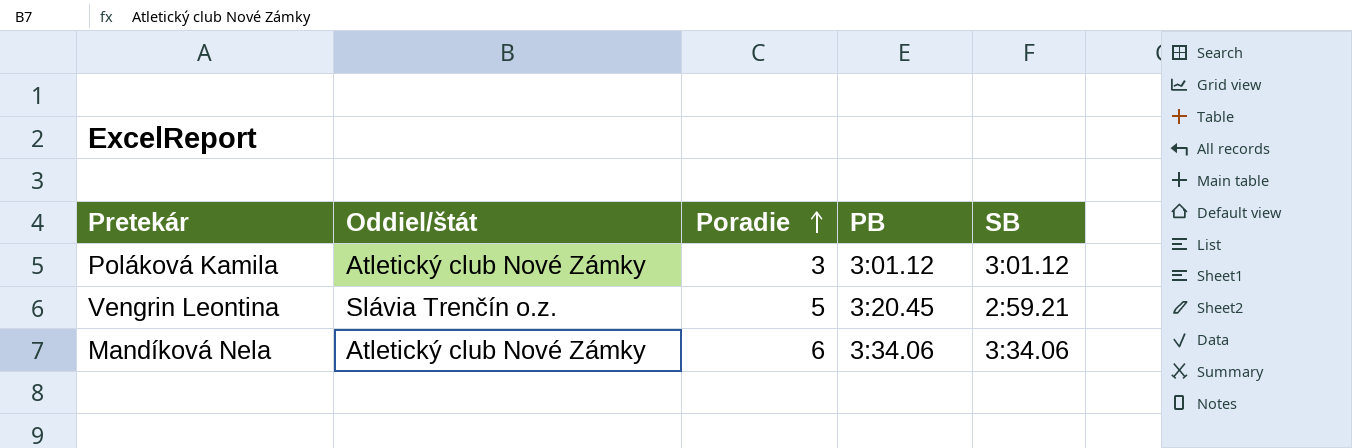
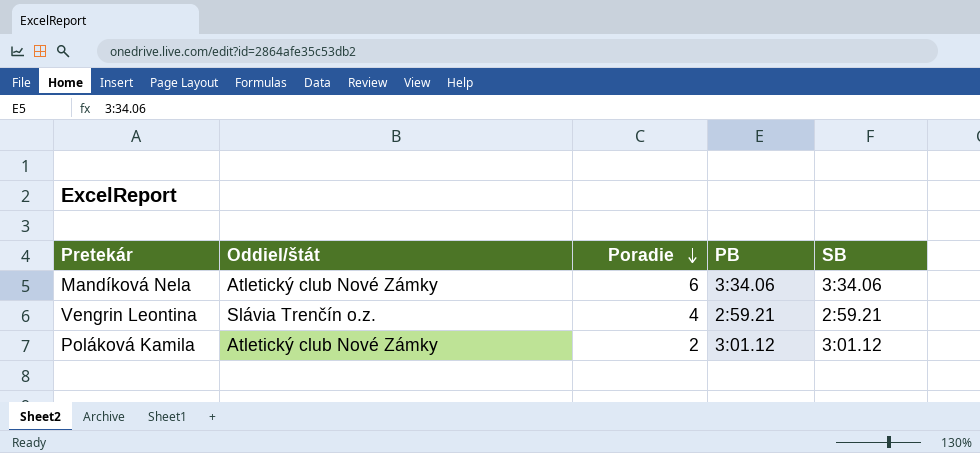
row order: Poradie ascending -> Poradie descending
Vengrin Leontina | Poradie: 5 -> 4
Vengrin Leontina | PB: 3:20.45 -> 2:59.21
Poláková Kamila | Poradie: 3 -> 2

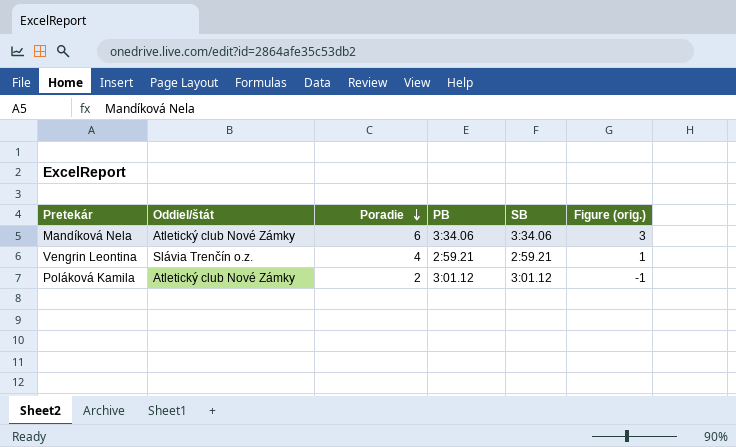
column Figure (orig.) | formula: none -> [Poradie] - 3

